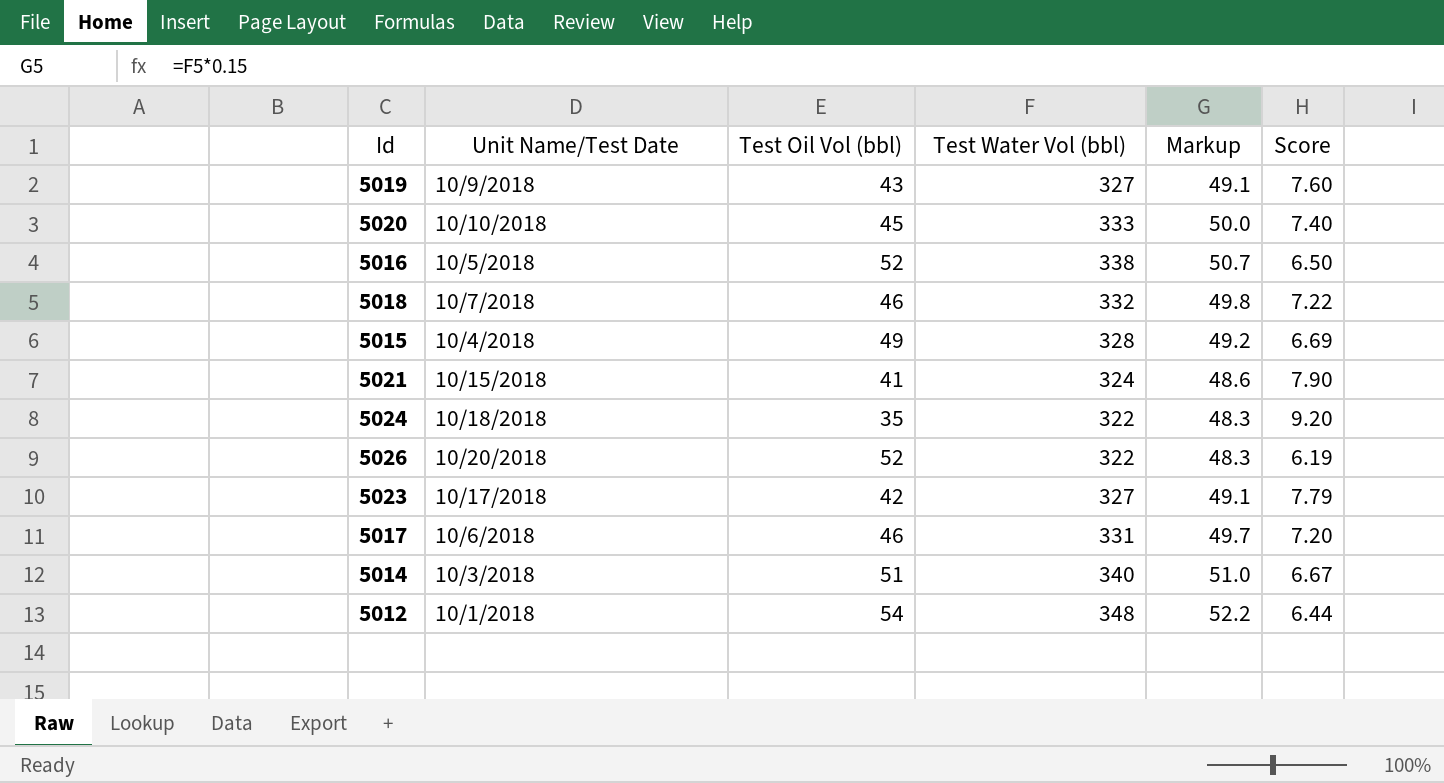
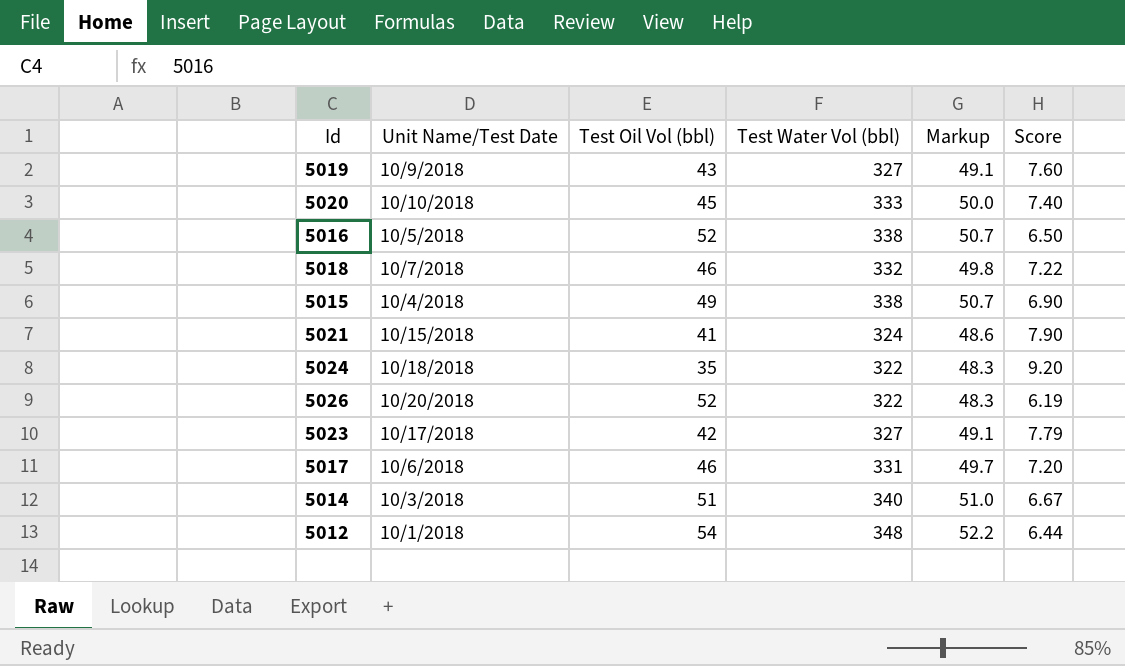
5015 | Test Water Vol (bbl): 328 -> 338
5015 | Markup: 49.2 -> 50.7
5015 | Score: 6.69 -> 6.90

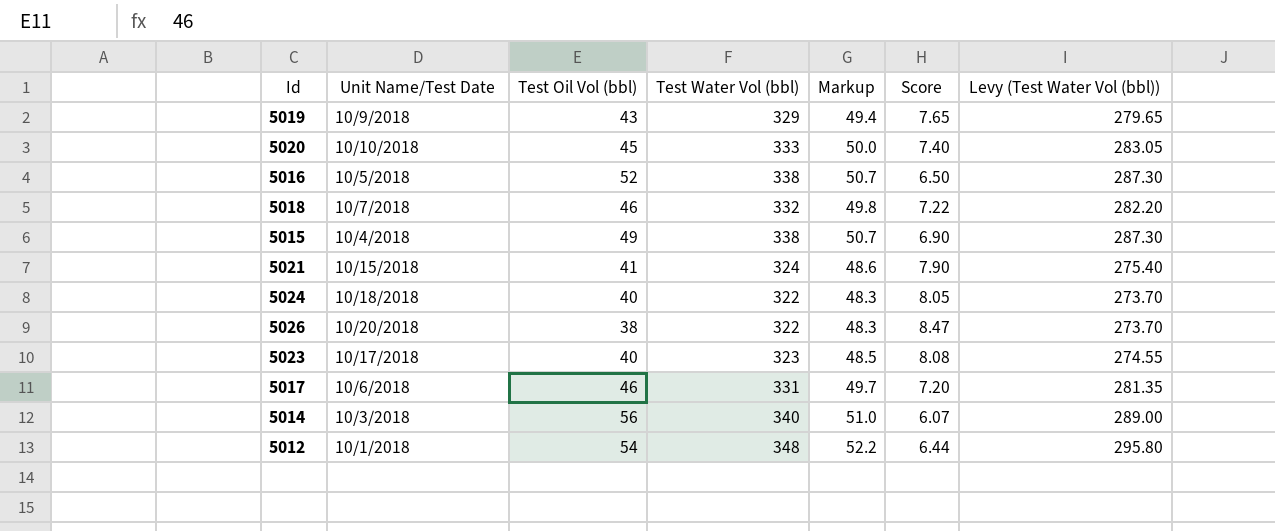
column Levy (Test Water Vol (bbl)) | formula: none -> [Test Water Vol (bbl)] * 0.85
5019 | Test Water Vol (bbl): 327 -> 329
5019 | Markup: 49.1 -> 49.4
5019 | Score: 7.60 -> 7.65
5024 | Test Oil Vol (bbl): 35 -> 40
5024 | Score: 9.20 -> 8.05
5026 | Test Oil Vol (bbl): 52 -> 38
5026 | Score: 6.19 -> 8.47
5023 | Test Oil Vol (bbl): 42 -> 40
5023 | Test Water Vol (bbl): 327 -> 323
5023 | Markup: 49.1 -> 48.5
5023 | Score: 7.79 -> 8.08
5014 | Test Oil Vol (bbl): 51 -> 56
5014 | Score: 6.67 -> 6.07

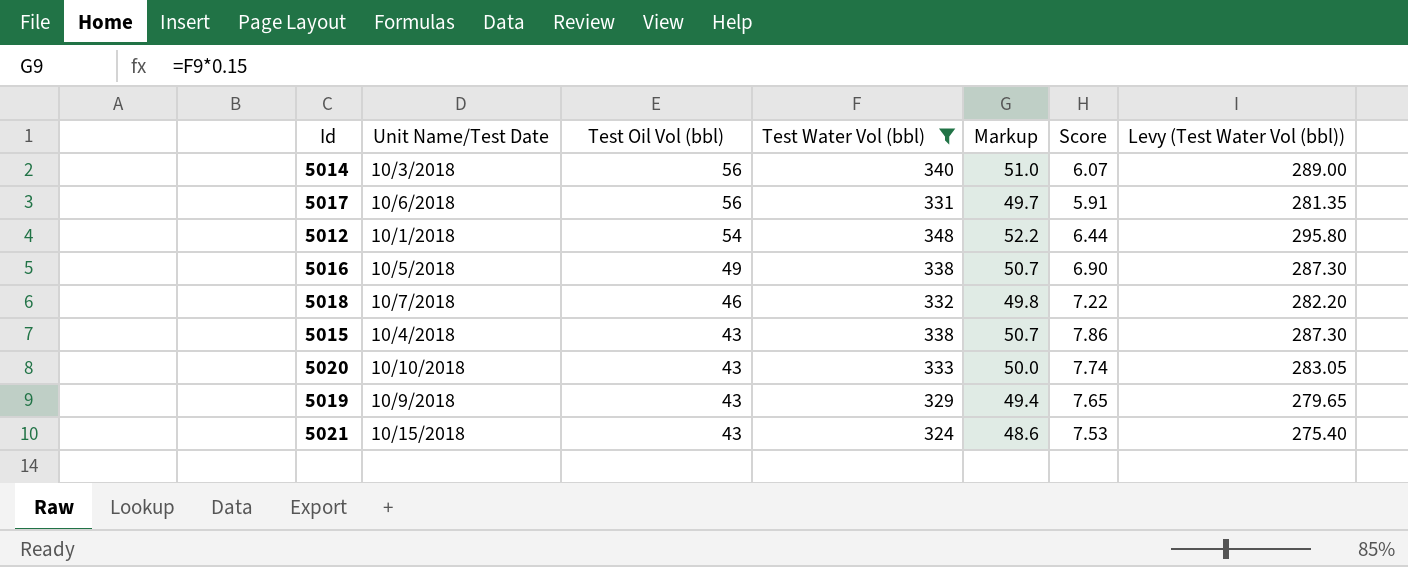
filter: none -> Test Water Vol (bbl) >= 324
row order: none -> Test Oil Vol (bbl) descending
5017 | Test Oil Vol (bbl): 46 -> 56
5017 | Score: 7.20 -> 5.91
5016 | Test Oil Vol (bbl): 52 -> 49
5016 | Score: 6.50 -> 6.90
5015 | Test Oil Vol (bbl): 49 -> 43
5015 | Score: 6.90 -> 7.86
5020 | Test Oil Vol (bbl): 45 -> 43
5020 | Score: 7.40 -> 7.74
5021 | Test Oil Vol (bbl): 41 -> 43
5021 | Score: 7.90 -> 7.53

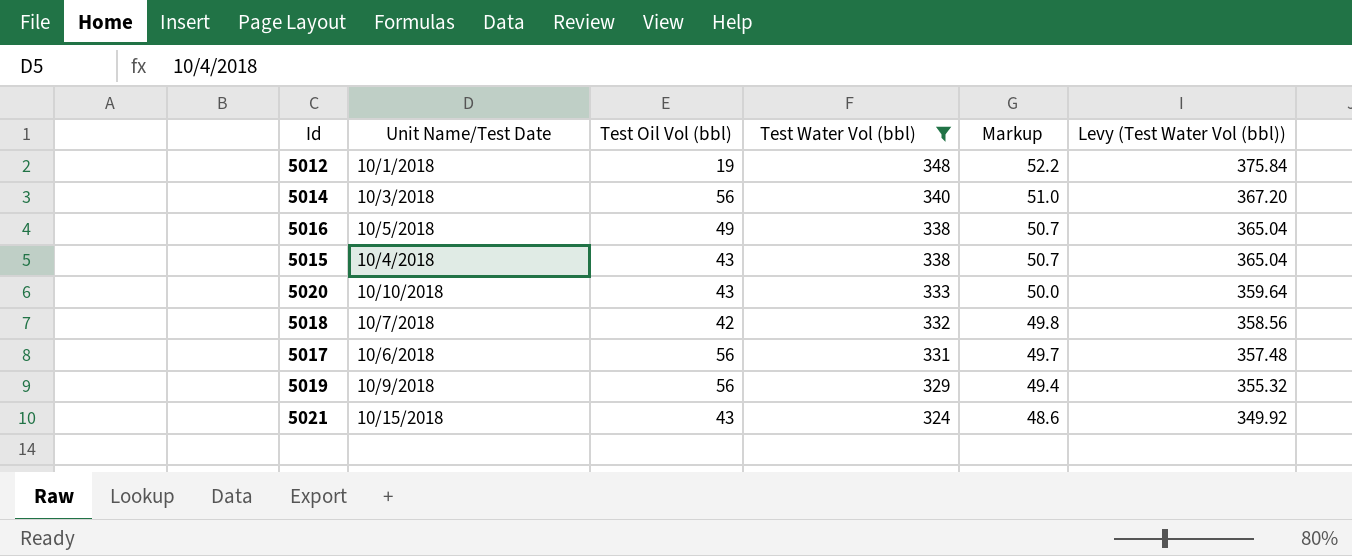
row order: Test Oil Vol (bbl) descending -> Test Water Vol (bbl) descending
column Score | formula: [Test Water Vol (bbl)] / [Test Oil Vol (bbl)] -> none
column Levy (Test Water Vol (bbl)) | formula: [Test Water Vol (bbl)] * 0.85 -> [Test Water Vol (bbl)] * 1.08
5012 | Test Oil Vol (bbl): 54 -> 19
5018 | Test Oil Vol (bbl): 46 -> 42
5019 | Test Oil Vol (bbl): 43 -> 56

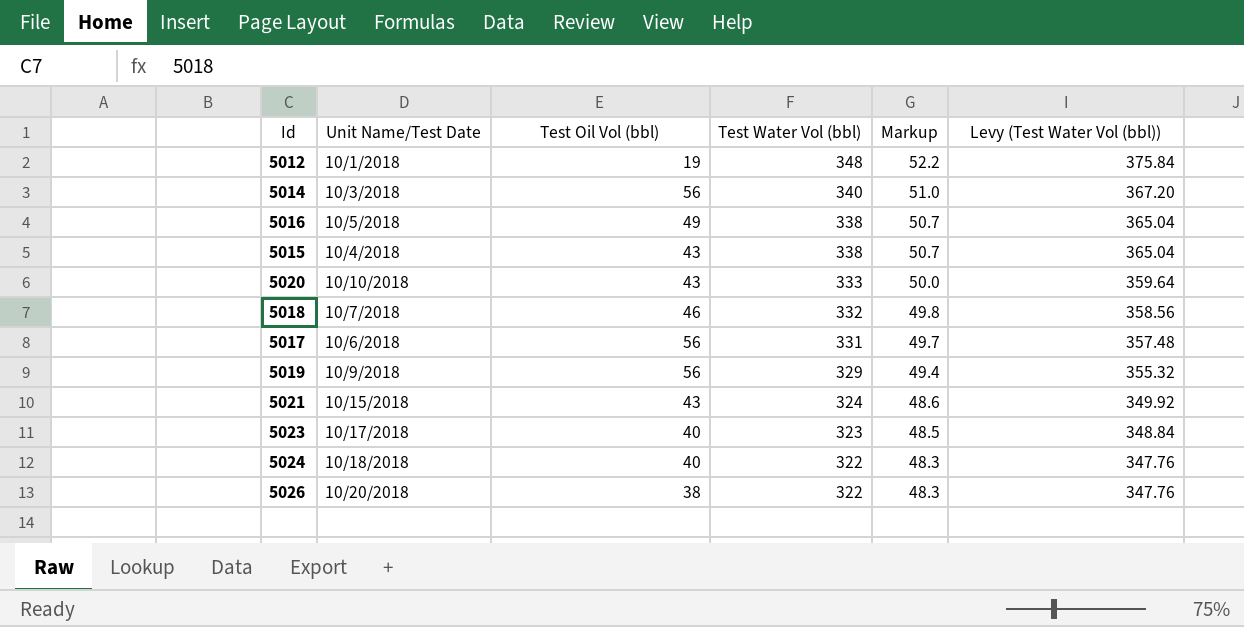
filter: Test Water Vol (bbl) >= 324 -> none
5018 | Test Oil Vol (bbl): 42 -> 46

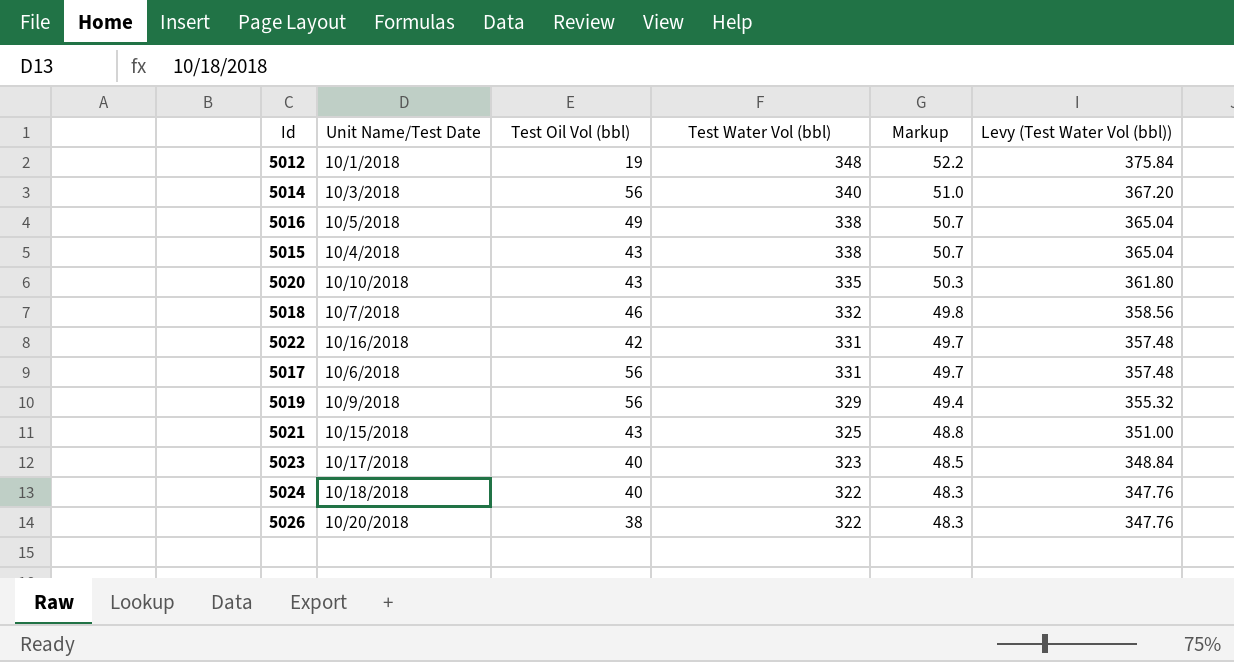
5020 | Test Water Vol (bbl): 333 -> 335
5020 | Markup: 50.0 -> 50.3
5020 | Levy (Test Water Vol (bbl)): 359.64 -> 361.80
row 5022: none -> 10/16/2018 | 42 | 331 | 49.7 | 357.48
5021 | Test Water Vol (bbl): 324 -> 325
5021 | Markup: 48.6 -> 48.8
5021 | Levy (Test Water Vol (bbl)): 349.92 -> 351.00

